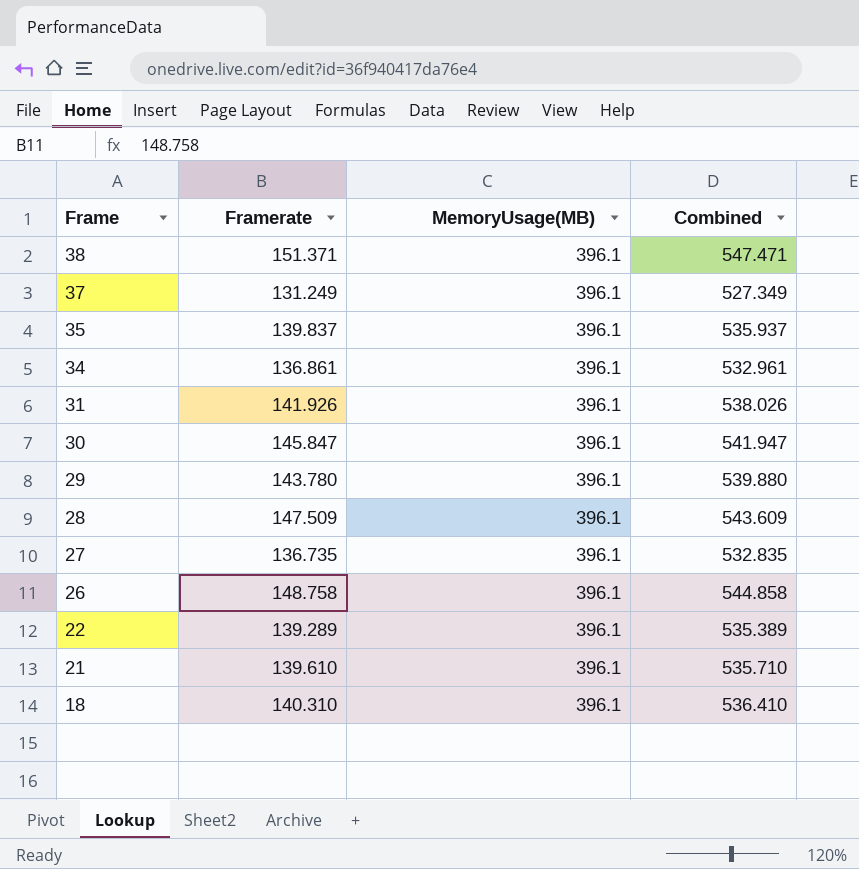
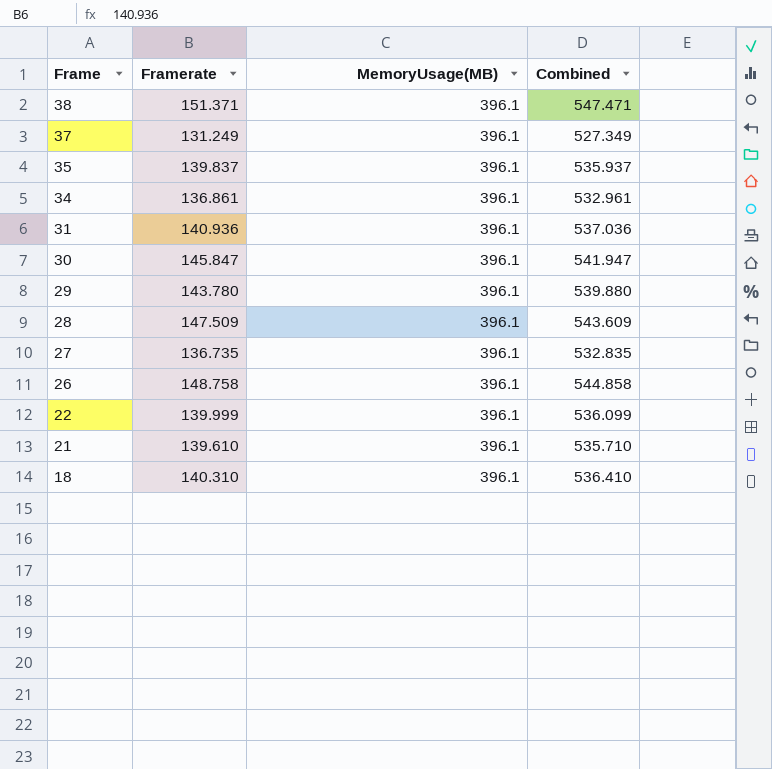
31 | Framerate: 141.926 -> 140.936
31 | Combined: 538.026 -> 537.036
22 | Framerate: 139.289 -> 139.999
22 | Combined: 535.389 -> 536.099

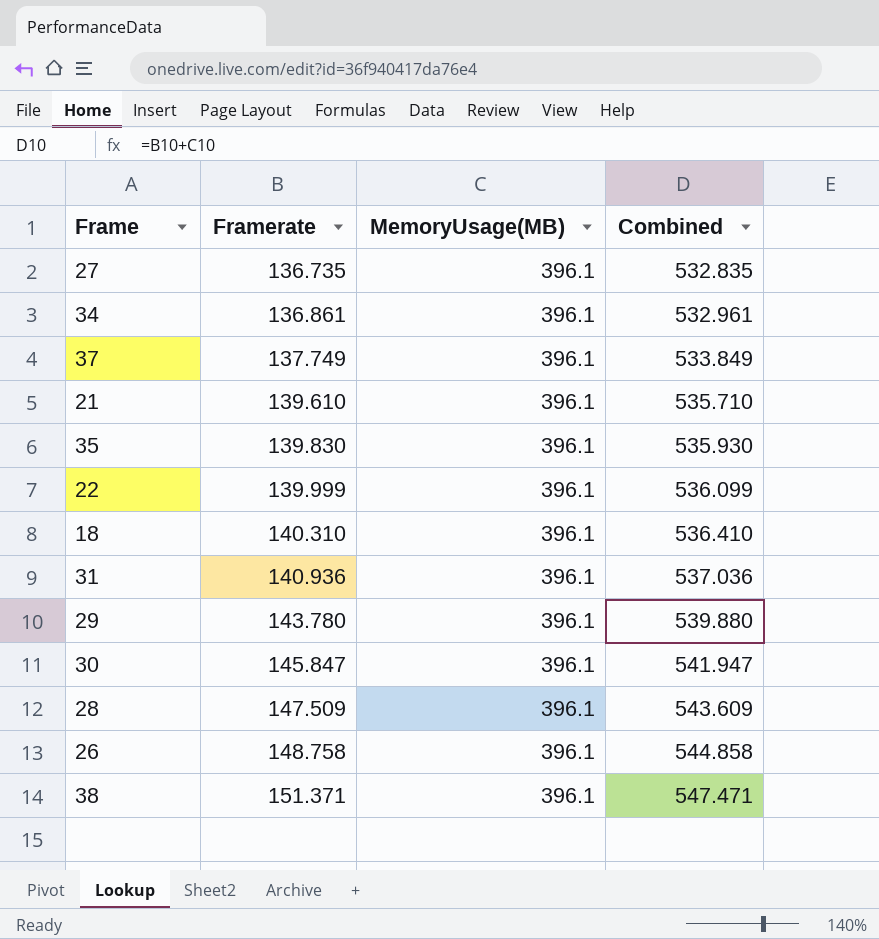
row order: Frame descending -> Framerate ascending
37 | Framerate: 131.249 -> 137.749
37 | Combined: 527.349 -> 533.849
35 | Framerate: 139.837 -> 139.830
35 | Combined: 535.937 -> 535.930

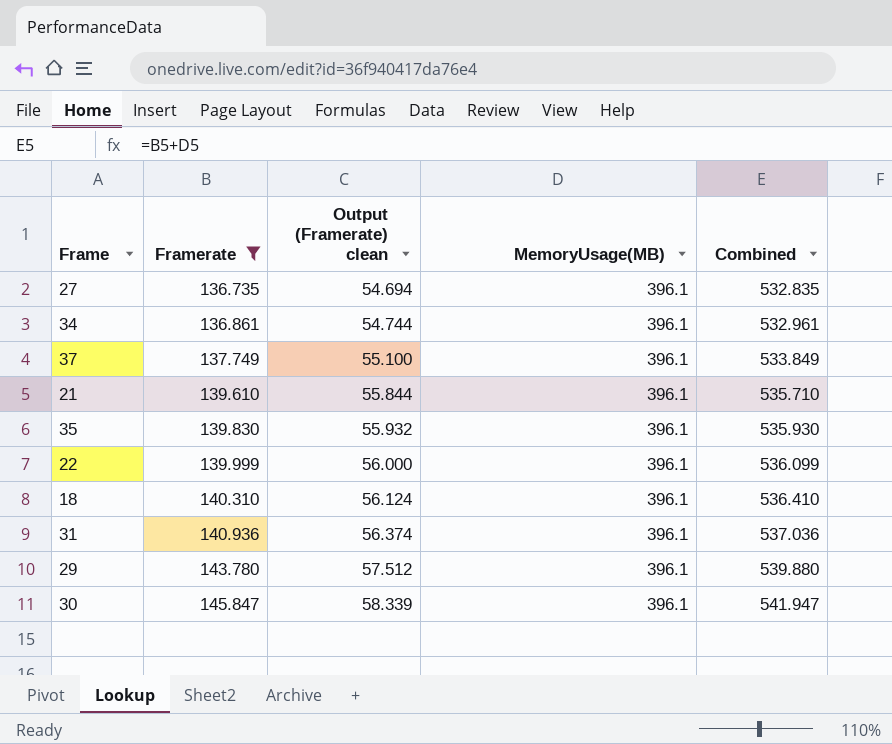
filter: none -> Framerate <= 145.847
column Output (Framerate) clean | formula: none -> [Framerate] * 0.4

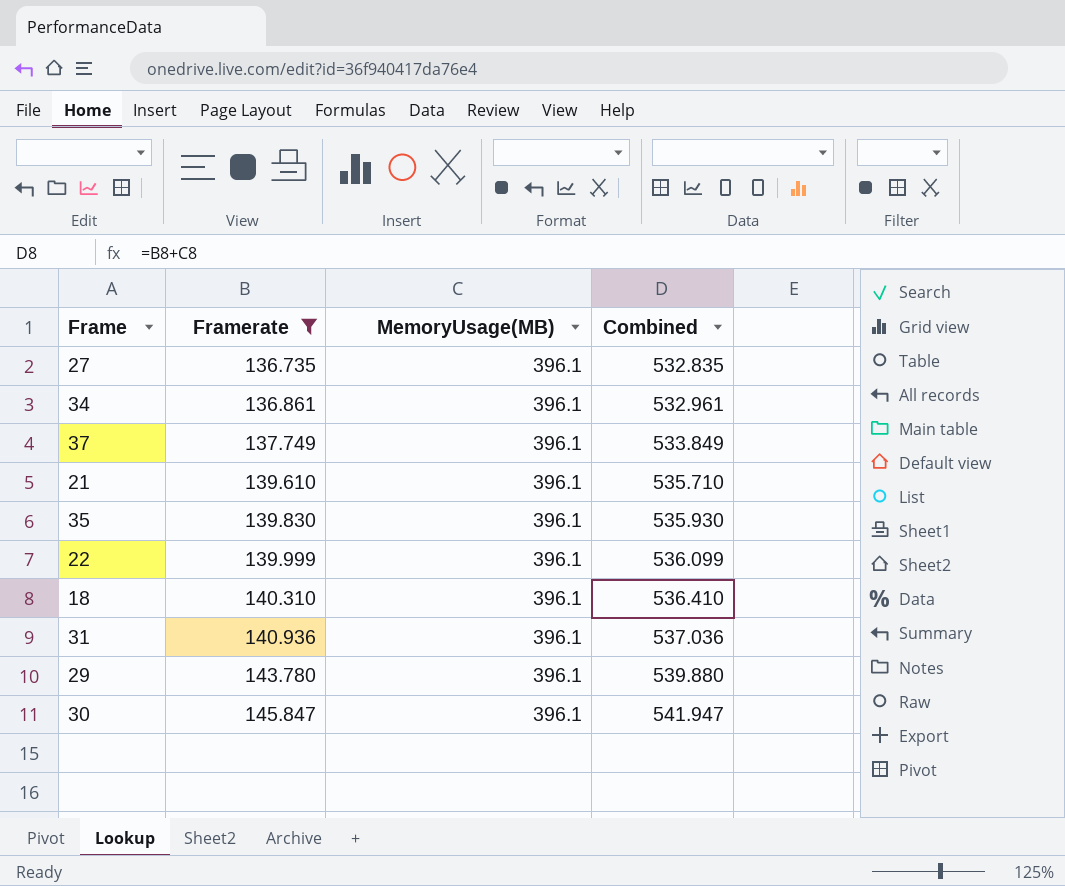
column Output (Framerate) clean | formula: [Framerate] * 0.4 -> none

